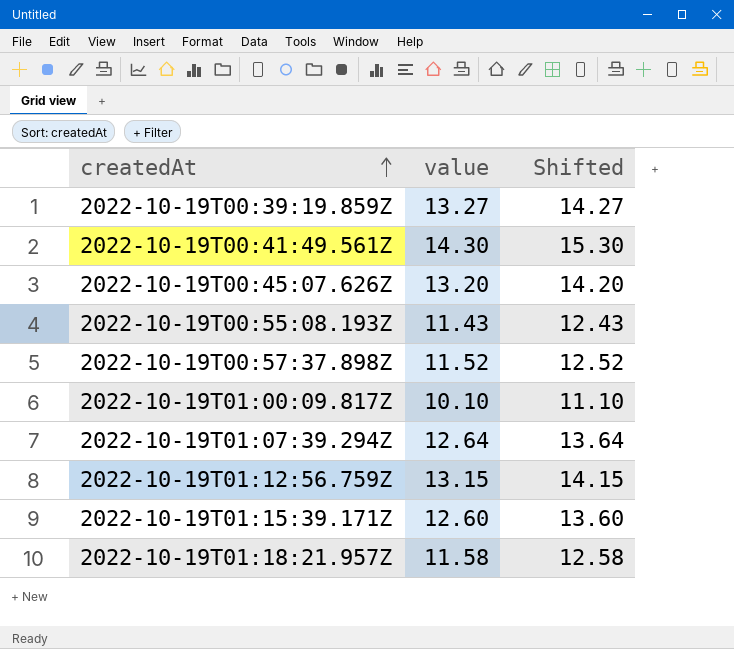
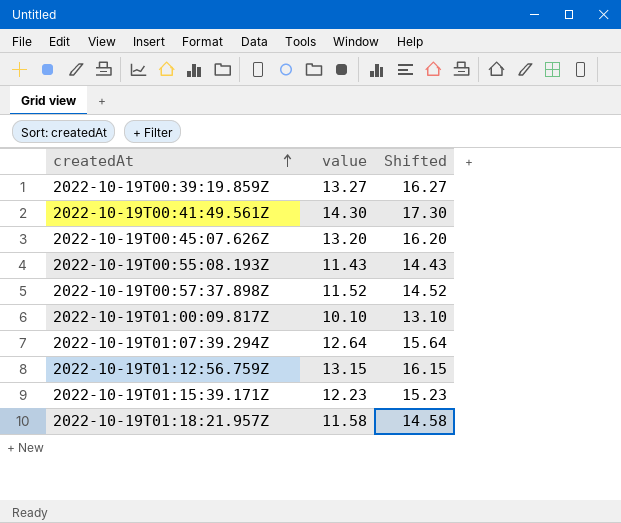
column Shifted | formula: [value] + 1 -> [value] + 3
2022-10-19T01:15:39.171Z | value: 12.60 -> 12.23

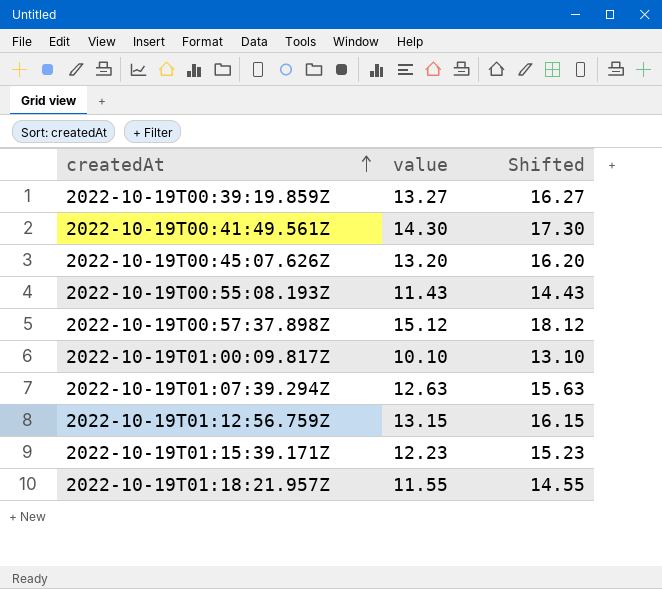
2022-10-19T00:57:37.898Z | value: 11.52 -> 15.12
2022-10-19T00:57:37.898Z | Shifted: 14.52 -> 18.12
2022-10-19T01:07:39.294Z | value: 12.64 -> 12.63
2022-10-19T01:07:39.294Z | Shifted: 15.64 -> 15.63
2022-10-19T01:18:21.957Z | value: 11.58 -> 11.55
2022-10-19T01:18:21.957Z | Shifted: 14.58 -> 14.55

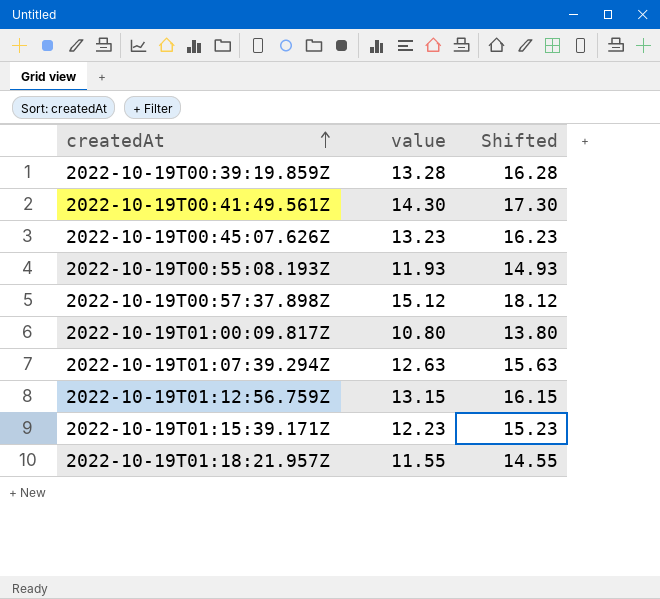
2022-10-19T00:39:19.859Z | value: 13.27 -> 13.28
2022-10-19T00:39:19.859Z | Shifted: 16.27 -> 16.28
2022-10-19T00:45:07.626Z | value: 13.20 -> 13.23
2022-10-19T00:45:07.626Z | Shifted: 16.20 -> 16.23
2022-10-19T00:55:08.193Z | value: 11.43 -> 11.93
2022-10-19T00:55:08.193Z | Shifted: 14.43 -> 14.93
2022-10-19T01:00:09.817Z | value: 10.10 -> 10.80
2022-10-19T01:00:09.817Z | Shifted: 13.10 -> 13.80

